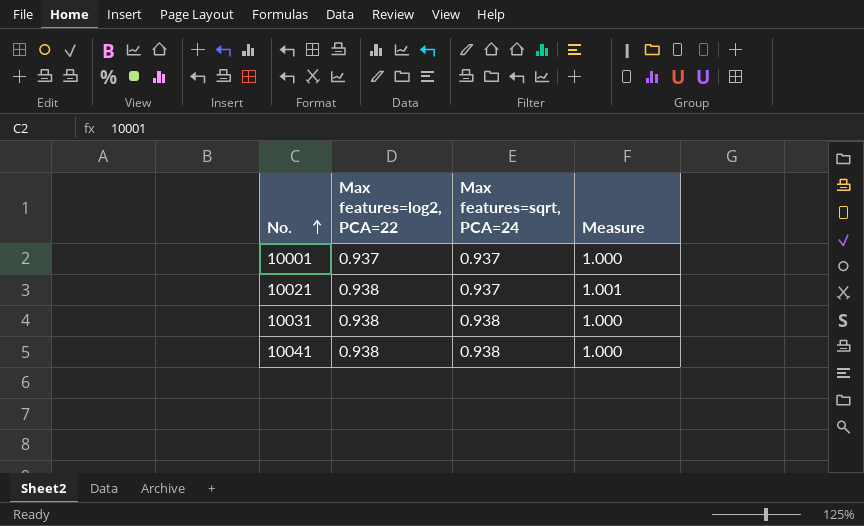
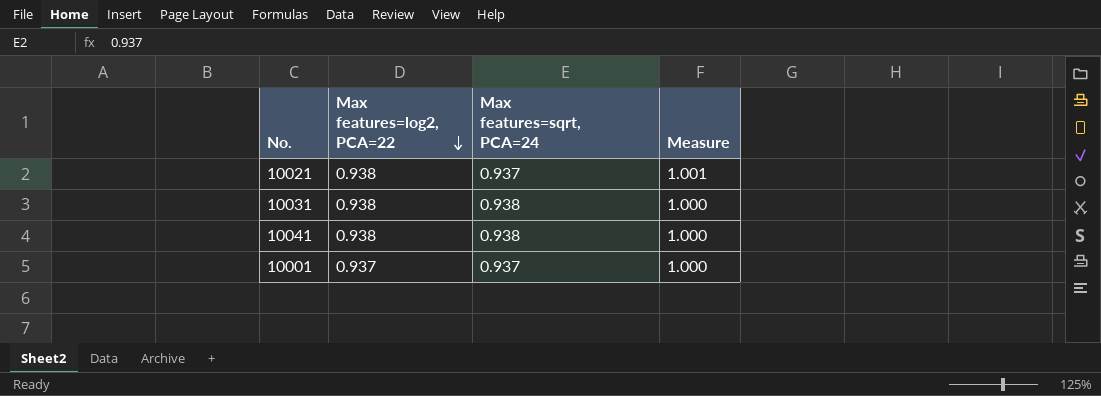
row order: No. ascending -> Max features=log2, PCA=22 descending

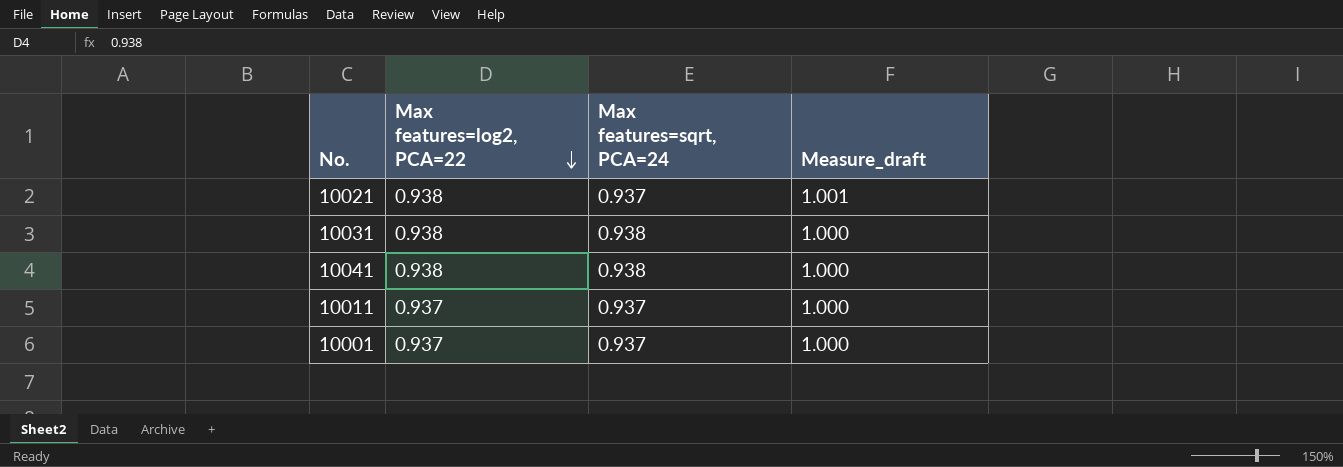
column name: Measure -> Measure_draft
row 10011: none -> 0.937 | 0.937 | 1.000

